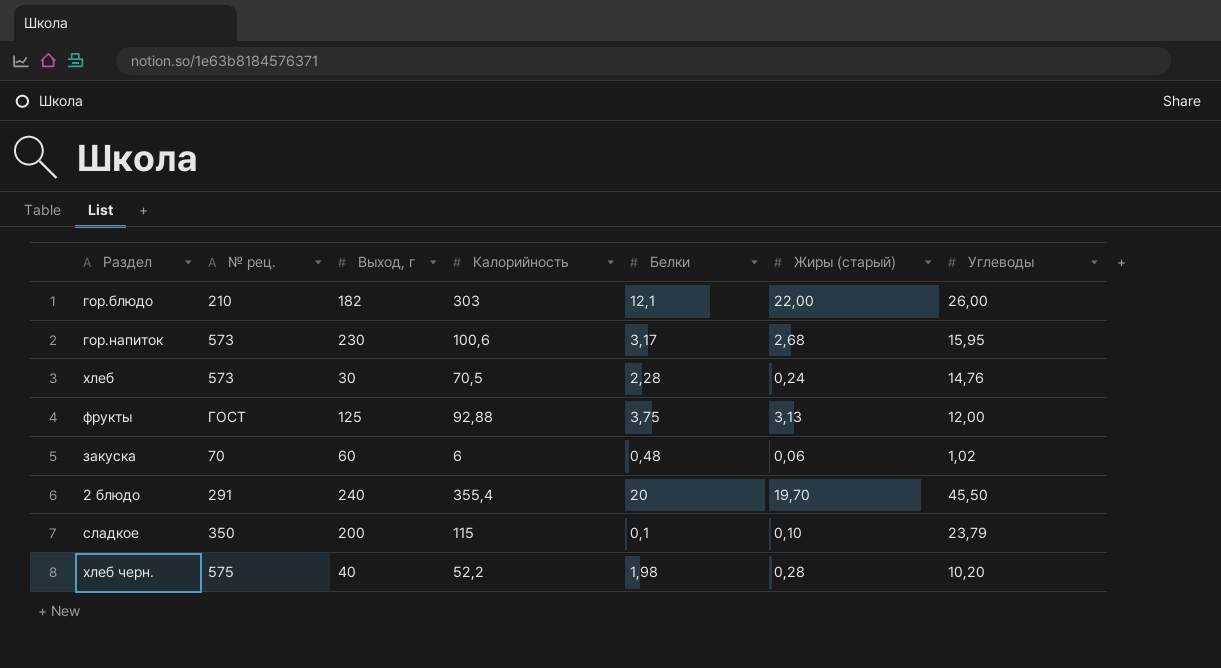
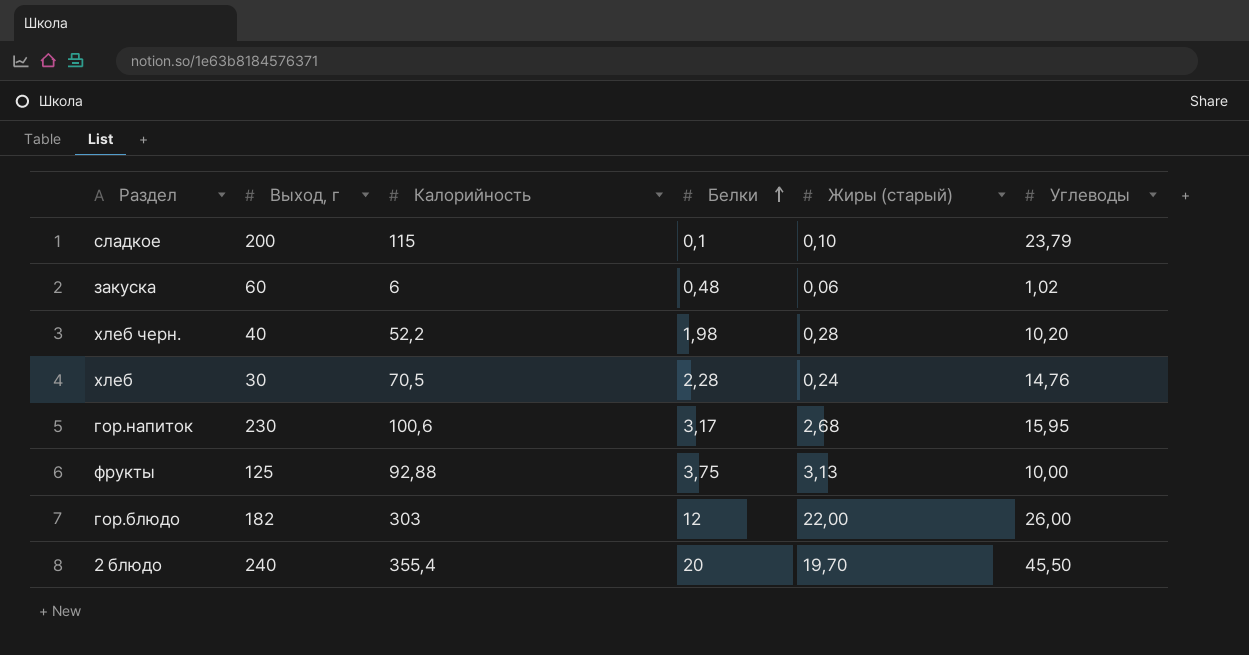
row order: none -> Белки ascending
column № рец. | position: 2 -> none
фрукты | Углеводы: 12,00 -> 10,00
гор.блюдо | Белки: 12,1 -> 12

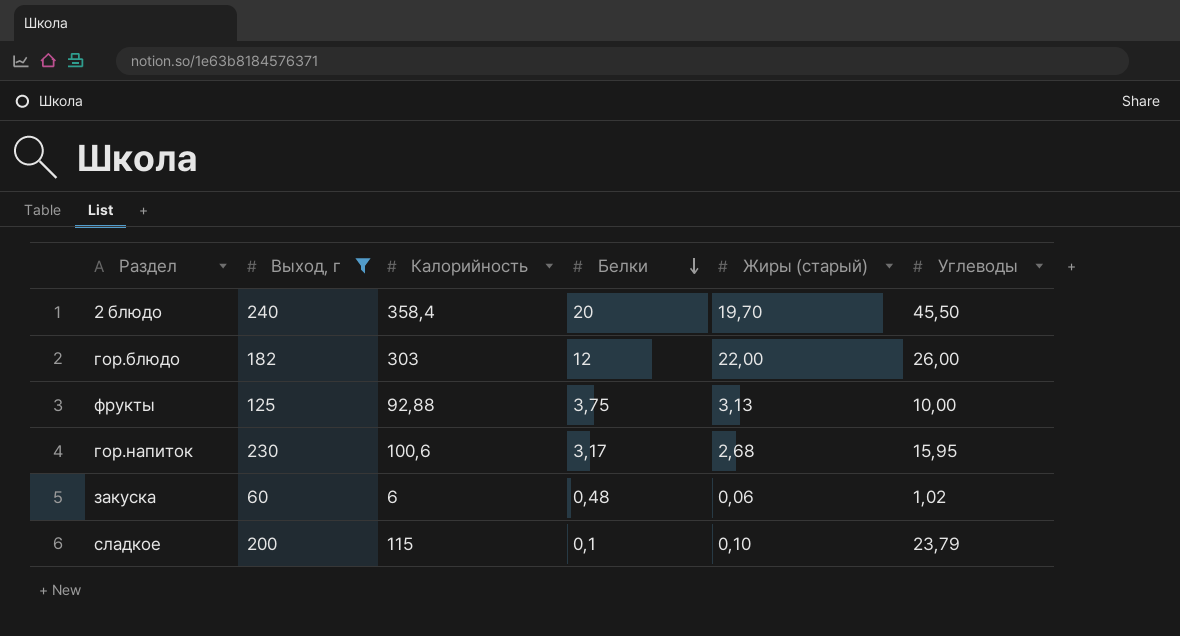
filter: none -> Выход, г >= 60
row order: Белки ascending -> Белки descending
2 блюдо | Калорийность: 355,4 -> 358,4

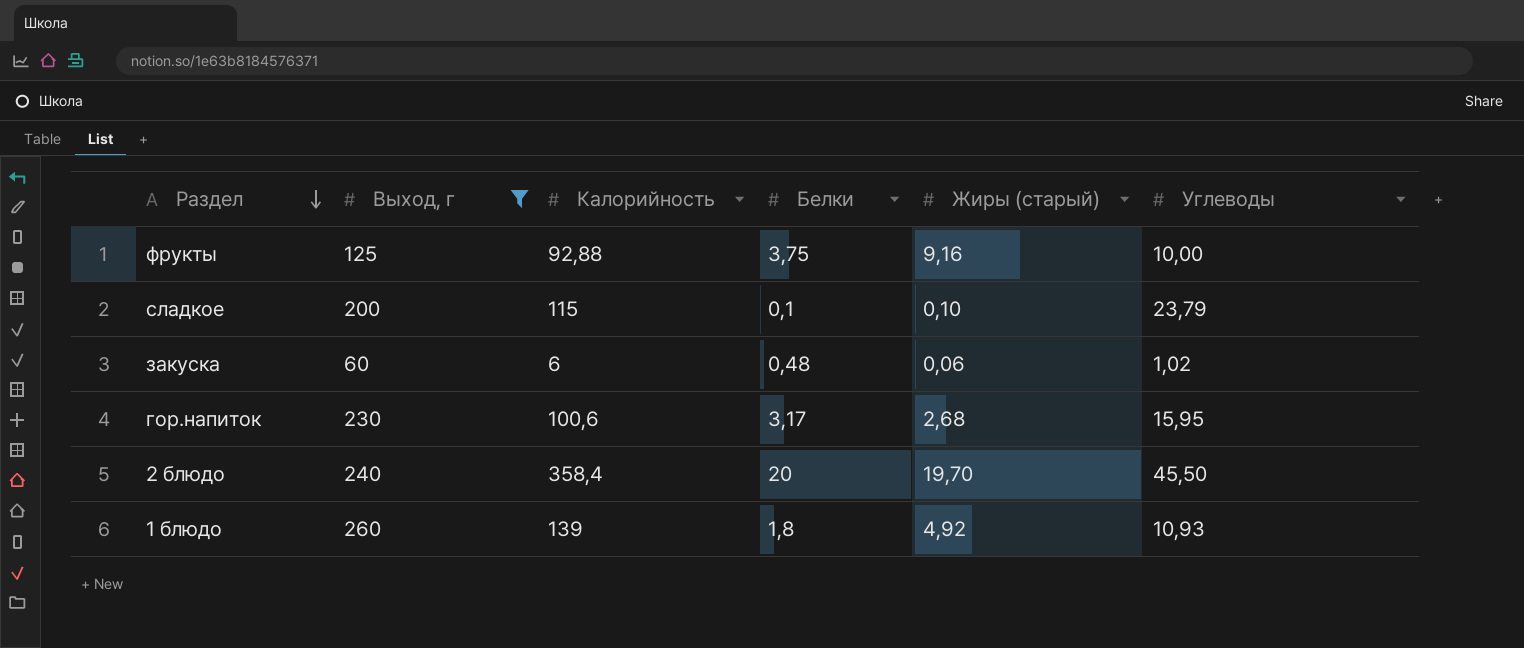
row order: Белки descending -> Раздел descending
row гор.блюдо: 182 | 303 | 12 | 22,00 | 26,00 -> none
фрукты | Жиры (старый): 3,13 -> 9,16
row 1 блюдо: none -> 260 | 139 | 1,8 | 4,92 | 10,93

